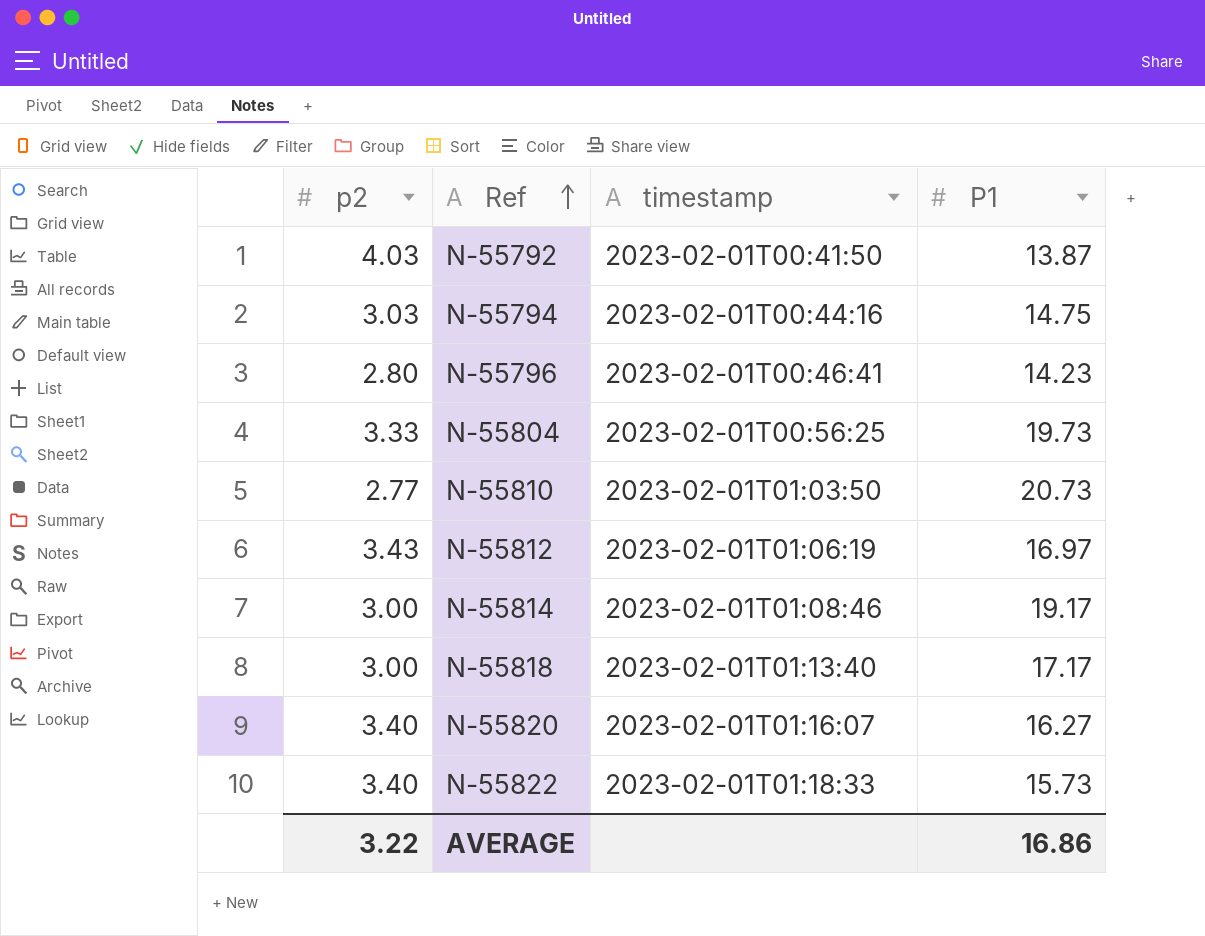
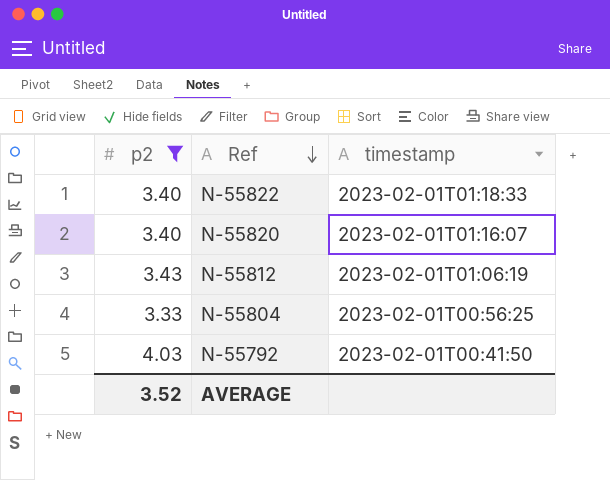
filter: none -> p2 >= 3.33
row order: Ref ascending -> Ref descending
column P1 | position: 4 -> none
AVERAGE | p2: 3.22 -> 3.52

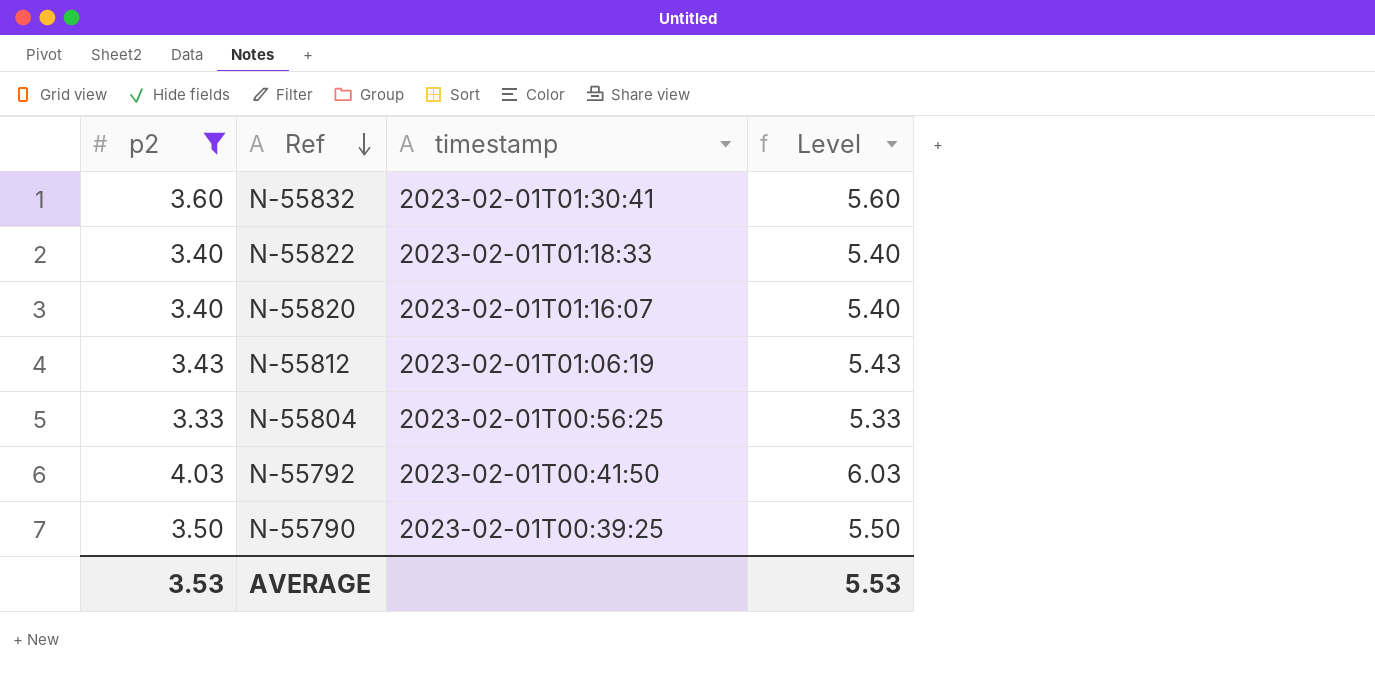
column Level | formula: none -> [p2] + 2
row N-55832: none -> 3.60 | 2023-02-01T01:30:41 | 5.60
row N-55790: none -> 3.50 | 2023-02-01T00:39:25 | 5.50
AVERAGE | p2: 3.52 -> 3.53

